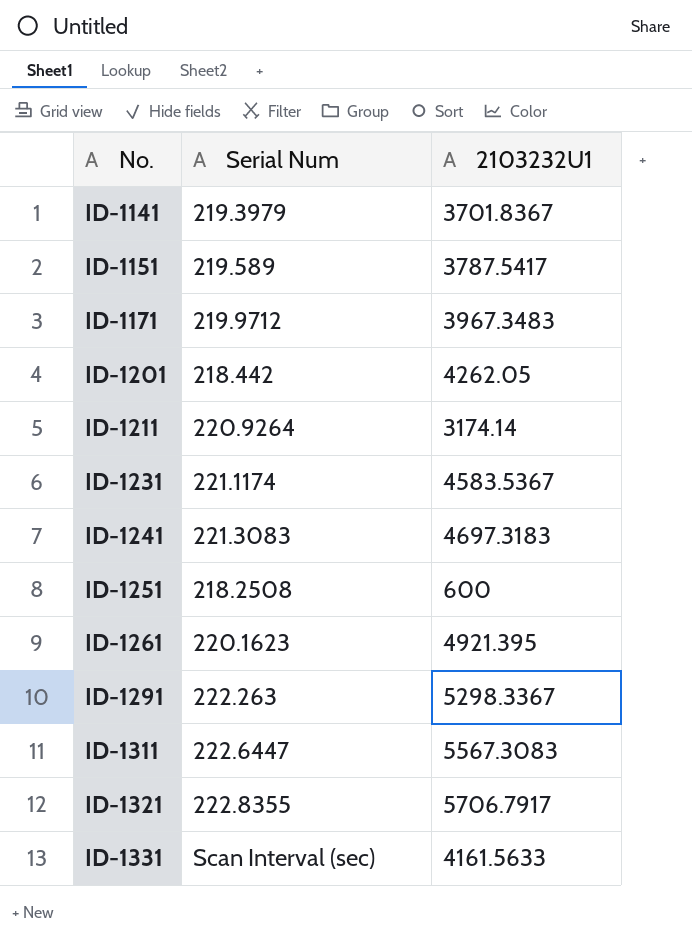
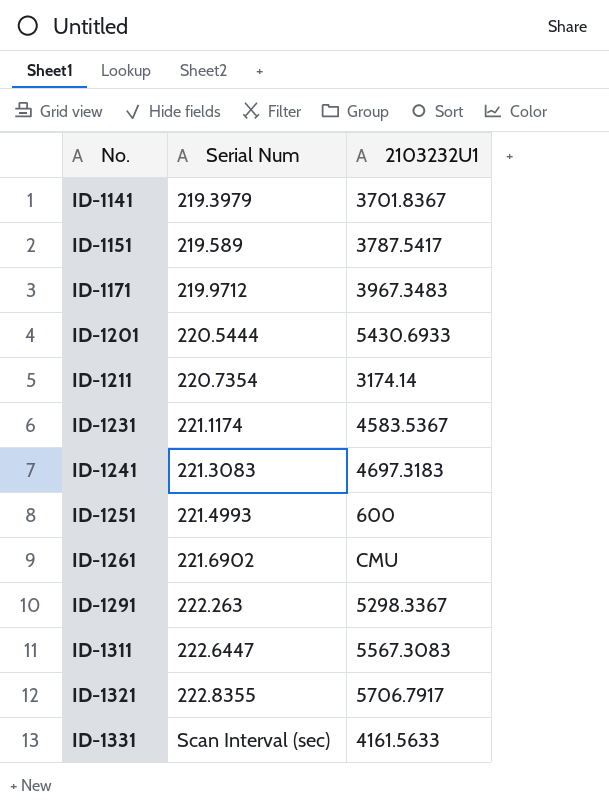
ID-1201 | Serial Num: 218.442 -> 220.5444
ID-1201 | 2103232U1: 4262.05 -> 5430.6933
ID-1211 | Serial Num: 220.9264 -> 220.7354
ID-1251 | Serial Num: 218.2508 -> 221.4993
ID-1261 | Serial Num: 220.1623 -> 221.6902
ID-1261 | 2103232U1: 4921.395 -> CMU

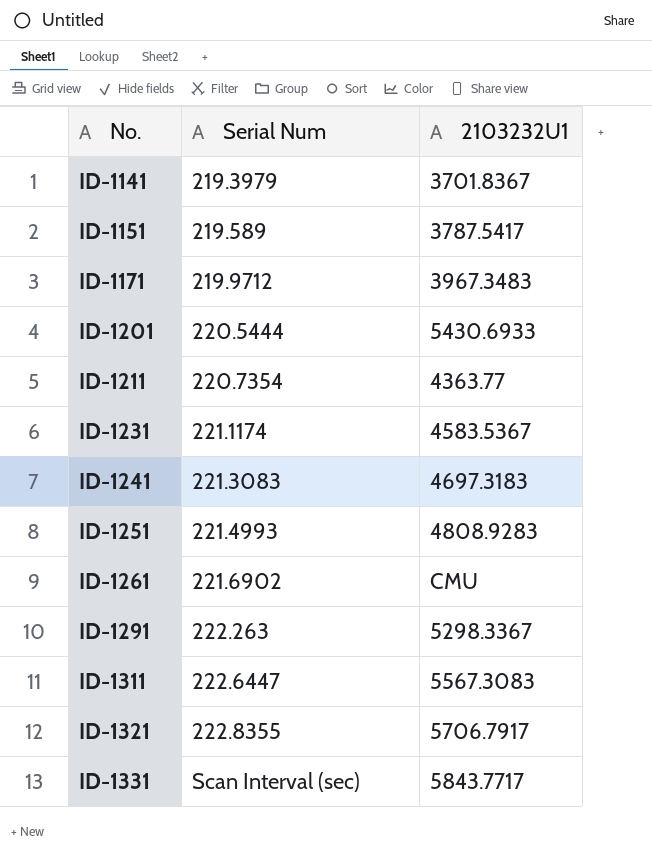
ID-1211 | 2103232U1: 3174.14 -> 4363.77
ID-1251 | 2103232U1: 600 -> 4808.9283
ID-1331 | 2103232U1: 4161.5633 -> 5843.7717

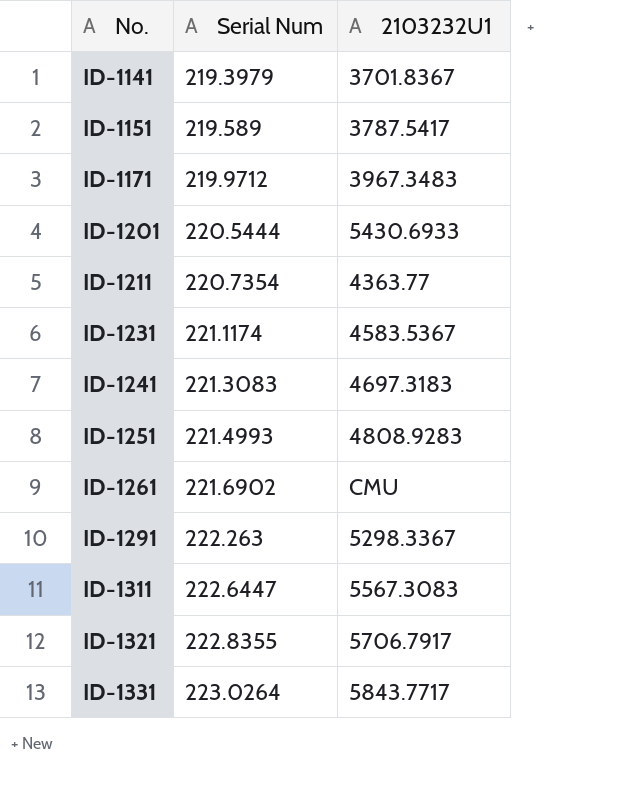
ID-1331 | Serial Num: Scan Interval (sec) -> 223.0264

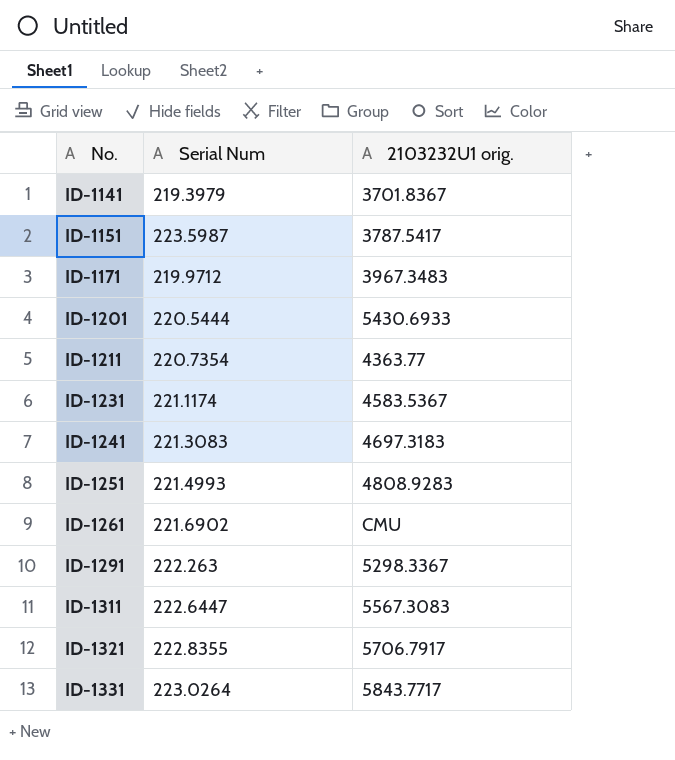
column name: 2103232U1 -> 2103232U1 orig.
ID-1151 | Serial Num: 219.589 -> 223.5987

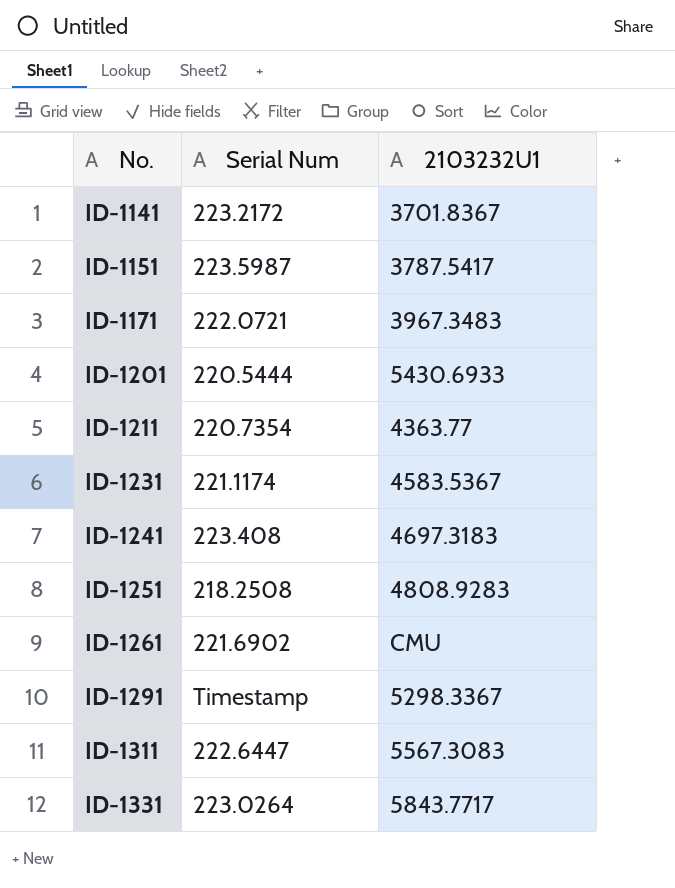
column name: 2103232U1 orig. -> 2103232U1
row ID-1321: 222.8355 | 5706.7917 -> none
ID-1141 | Serial Num: 219.3979 -> 223.2172
ID-1171 | Serial Num: 219.9712 -> 222.0721
ID-1241 | Serial Num: 221.3083 -> 223.408
ID-1251 | Serial Num: 221.4993 -> 218.2508
ID-1291 | Serial Num: 222.263 -> Timestamp

